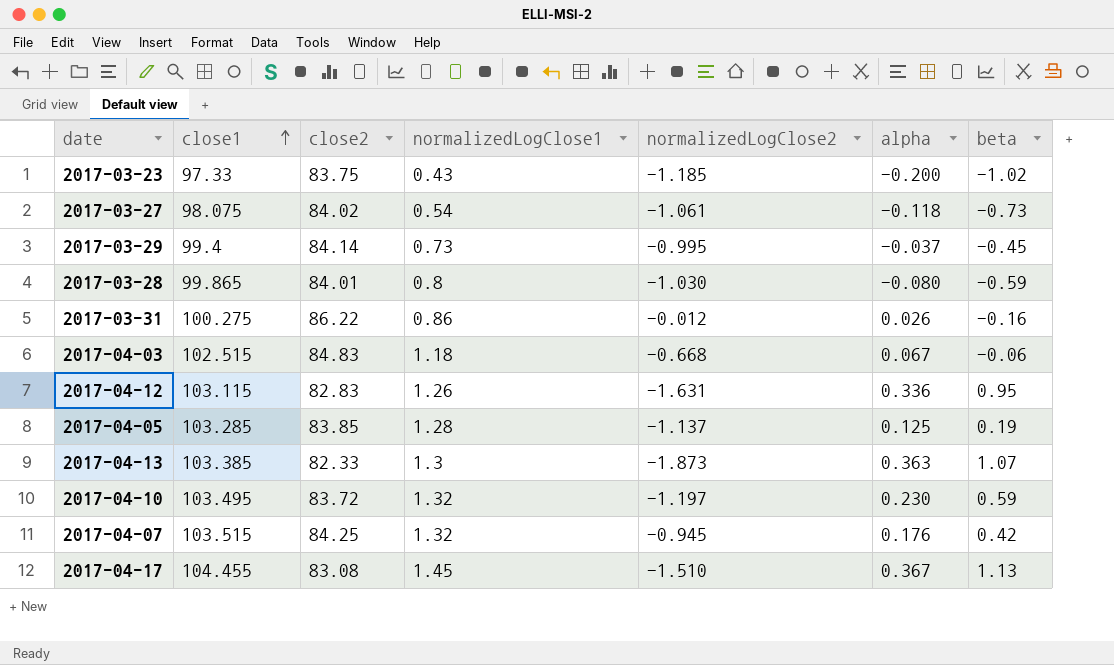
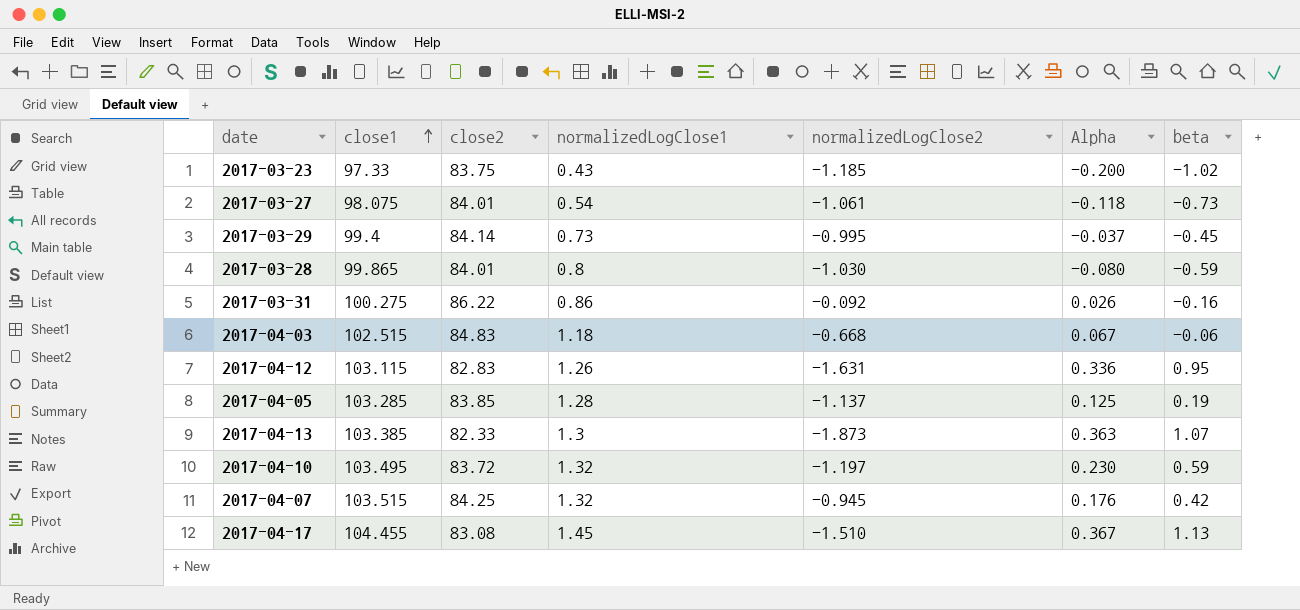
column name: alpha -> Alpha
2017-03-27 | close2: 84.02 -> 84.01
2017-03-31 | normalizedLogClose2: -0.012 -> -0.092

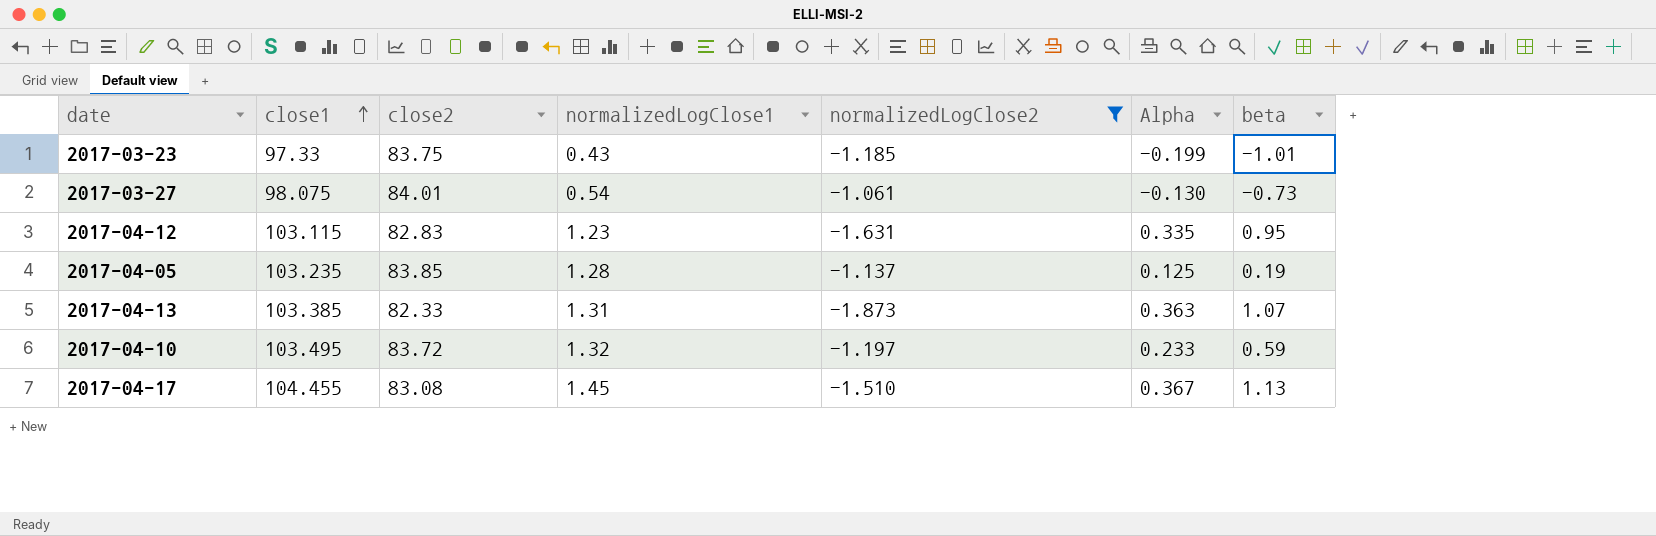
filter: none -> normalizedLogClose2 <= -1.061
2017-03-23 | Alpha: -0.200 -> -0.199
2017-03-23 | beta: -1.02 -> -1.01
2017-03-27 | Alpha: -0.118 -> -0.130
2017-04-12 | normalizedLogClose1: 1.26 -> 1.23
2017-04-12 | Alpha: 0.336 -> 0.335
2017-04-05 | close1: 103.285 -> 103.235
2017-04-13 | normalizedLogClose1: 1.3 -> 1.31
2017-04-10 | Alpha: 0.230 -> 0.233

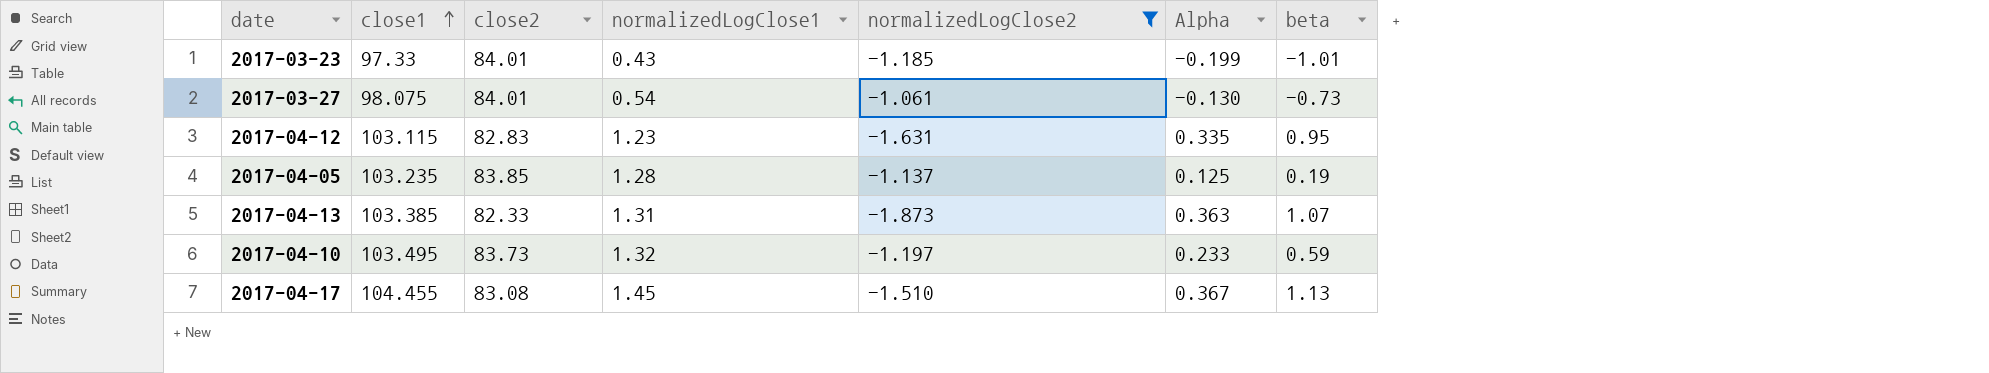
2017-03-23 | close2: 83.75 -> 84.01
2017-04-10 | close2: 83.72 -> 83.73

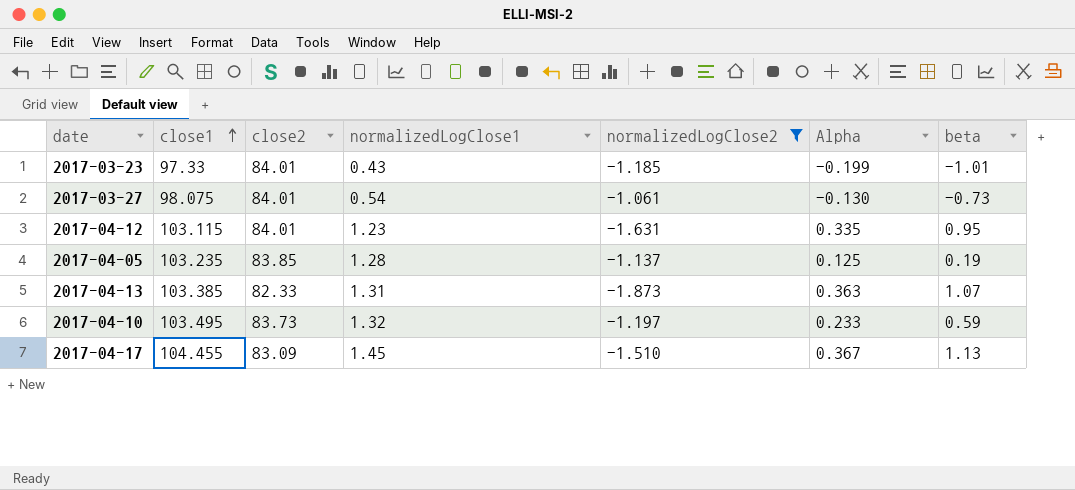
2017-04-12 | close2: 82.83 -> 84.01
2017-04-17 | close2: 83.08 -> 83.09

